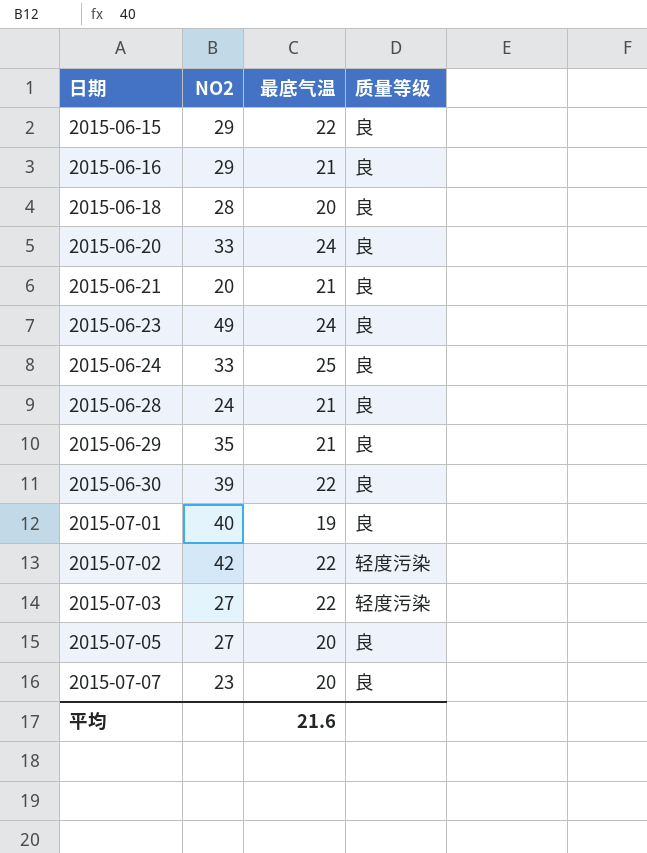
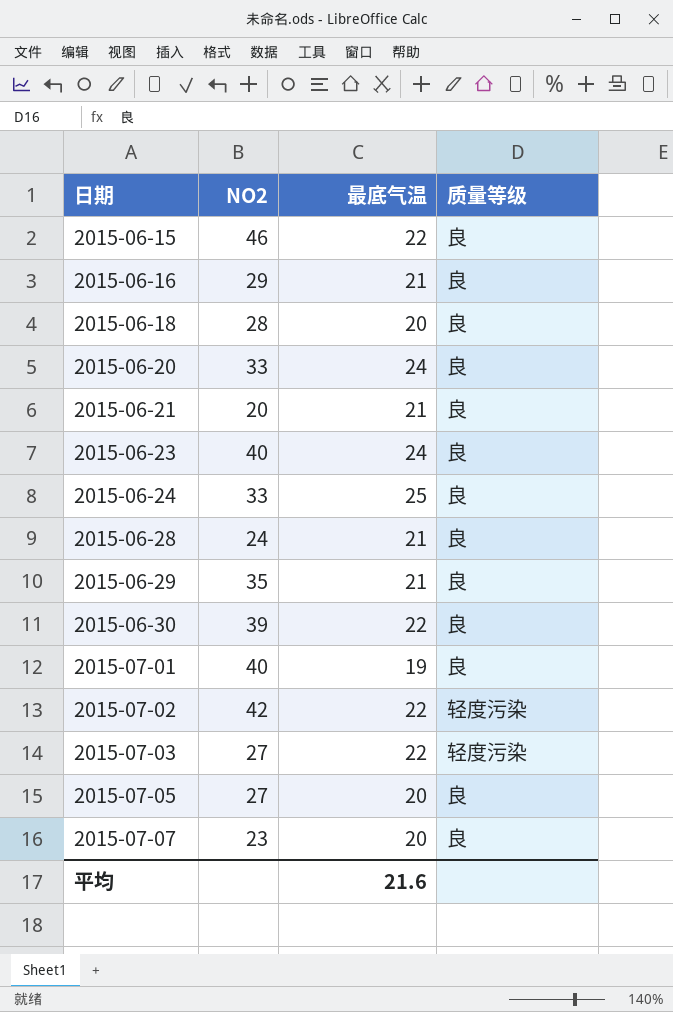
2015-06-15 | NO2: 29 -> 46
2015-06-23 | NO2: 49 -> 40

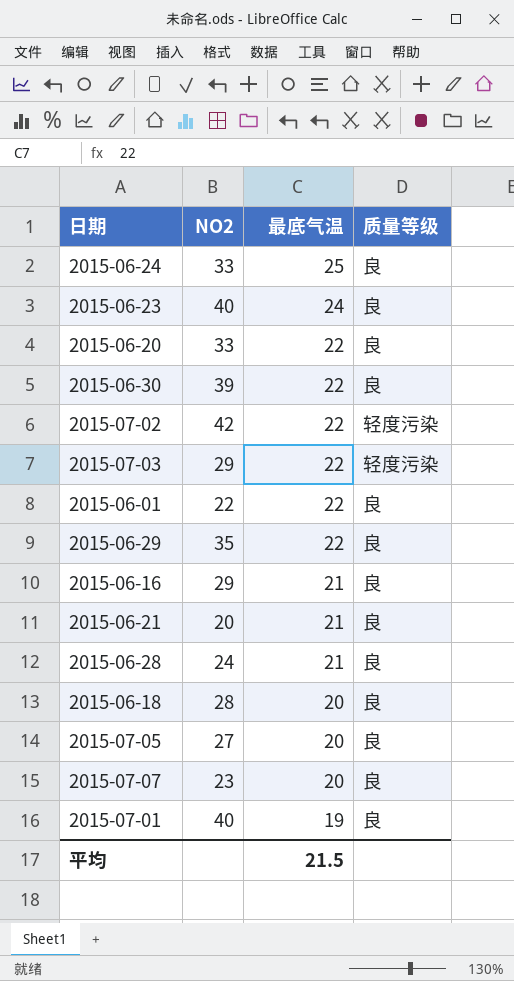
row order: 日期 ascending -> 最底气温 descending
row 2015-06-15: 46 | 22 | 良 -> none
2015-06-20 | 最底气温: 24 -> 22
2015-07-03 | NO2: 27 -> 29
row 2015-06-01: none -> 22 | 22 | 良
2015-06-29 | 最底气温: 21 -> 22
平均 | 最底气温: 21.6 -> 21.5

